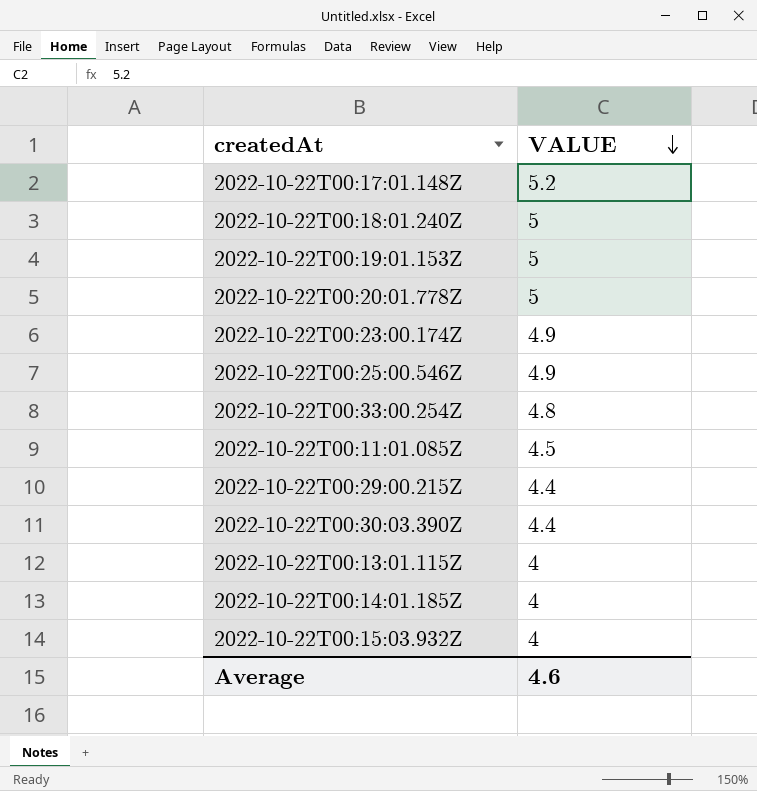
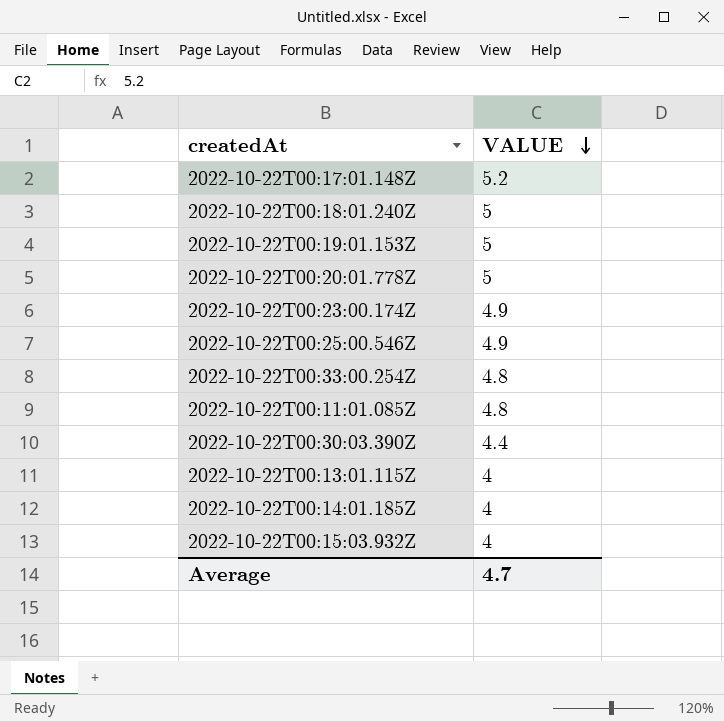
row 2022-10-22T00:29:00.215Z: 4.4 -> none
2022-10-22T00:11:01.085Z | VALUE: 4.5 -> 4.8
Average | VALUE: 4.6 -> 4.7

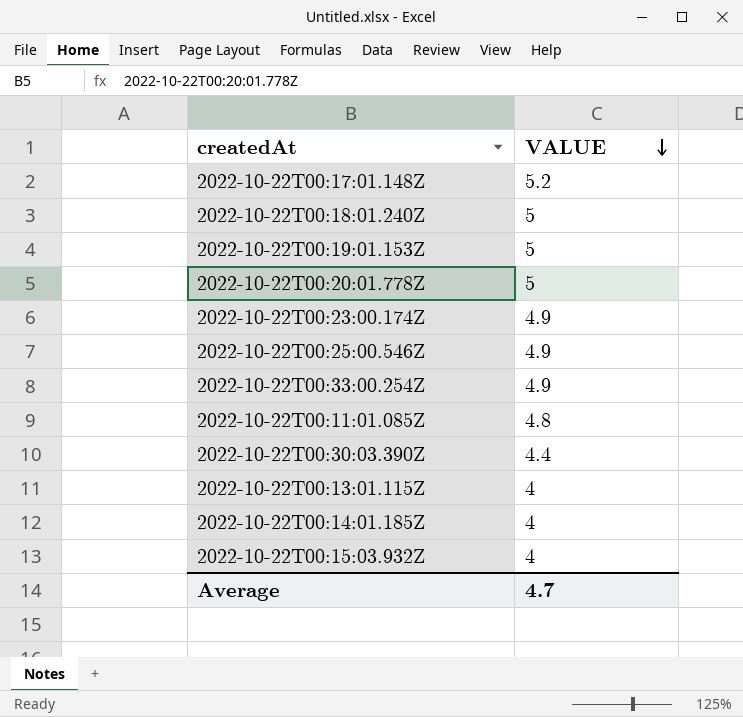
2022-10-22T00:33:00.254Z | VALUE: 4.8 -> 4.9

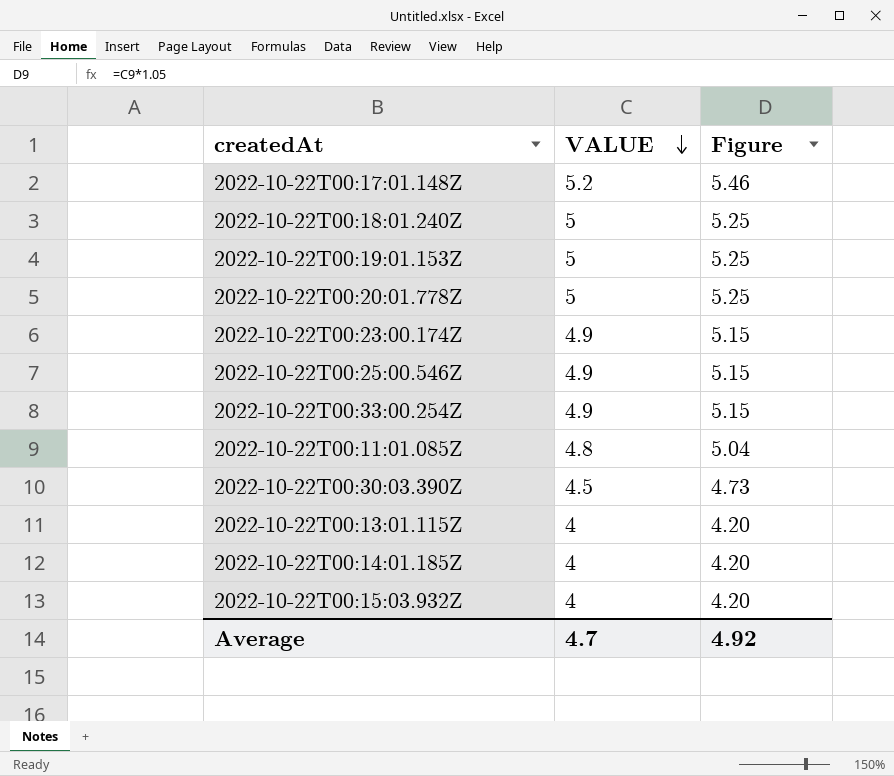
column Figure | formula: none -> [VALUE] * 1.05
2022-10-22T00:30:03.390Z | VALUE: 4.4 -> 4.5

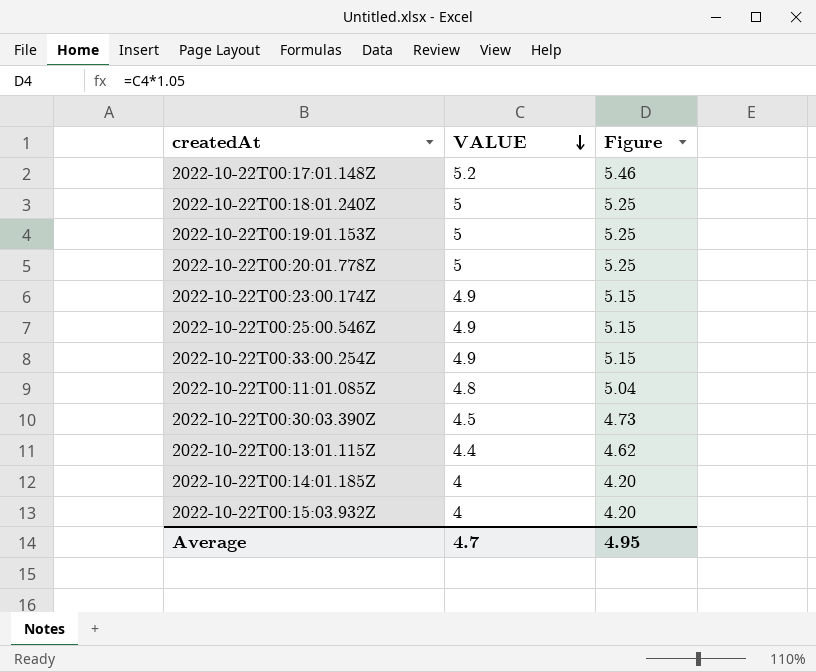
2022-10-22T00:13:01.115Z | VALUE: 4 -> 4.4
2022-10-22T00:13:01.115Z | Figure: 4.20 -> 4.62
Average | Figure: 4.92 -> 4.95

